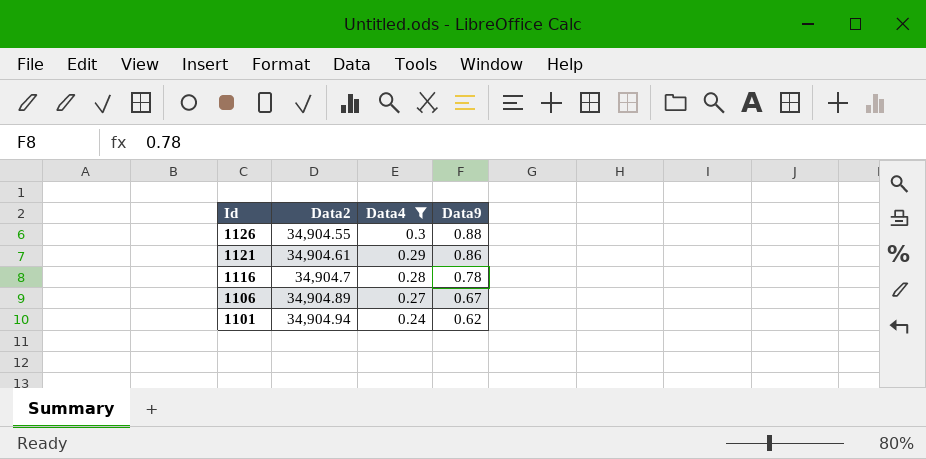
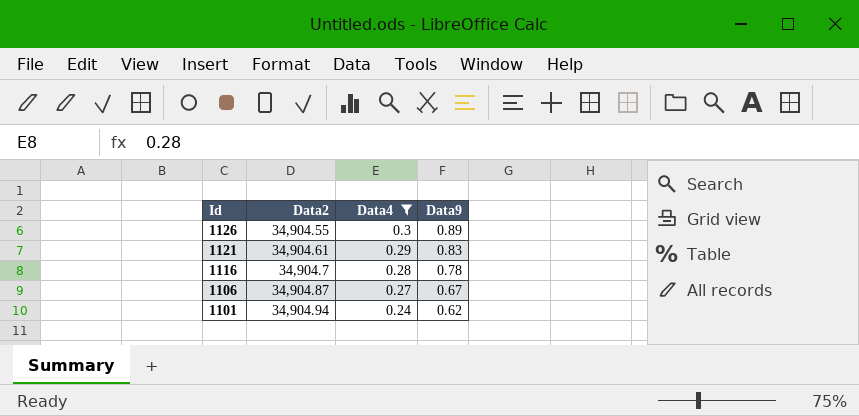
1126 | Data9: 0.88 -> 0.89
1121 | Data9: 0.86 -> 0.83
1106 | Data2: 34,904.89 -> 34,904.87

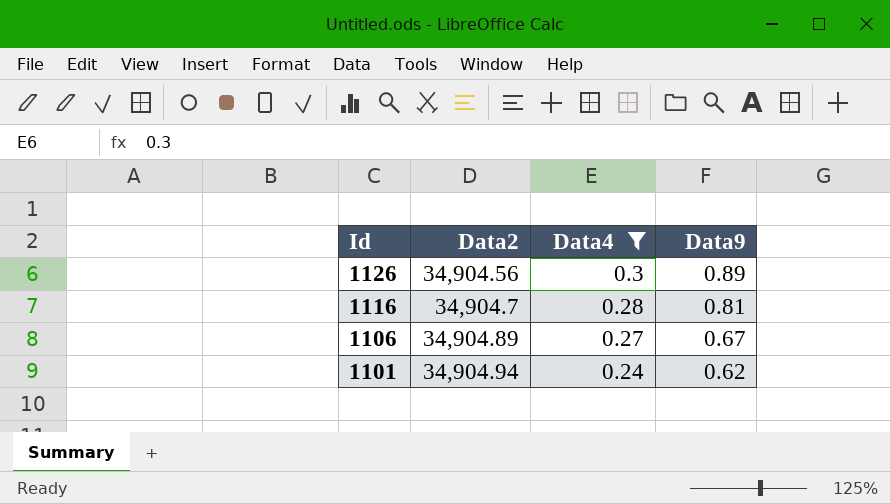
row 1121: 34,904.61 | 0.29 | 0.83 -> none
1126 | Data2: 34,904.55 -> 34,904.56
1116 | Data9: 0.78 -> 0.81
1106 | Data2: 34,904.87 -> 34,904.89

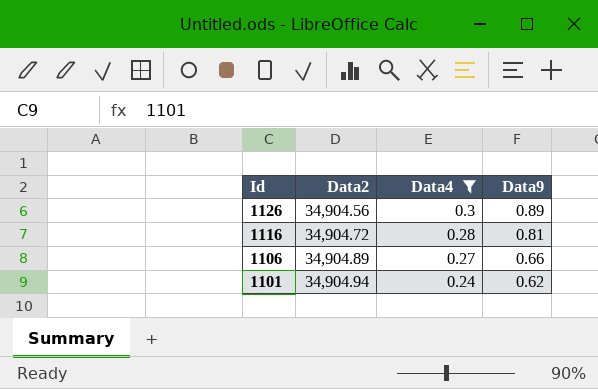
1116 | Data2: 34,904.7 -> 34,904.72
1106 | Data9: 0.67 -> 0.66

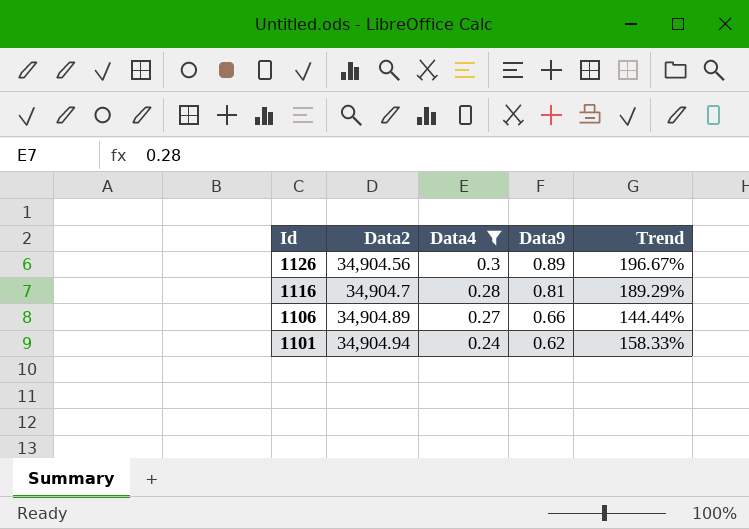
column Trend | formula: none -> ([Data9] - [Data4]) / [Data4]
1116 | Data2: 34,904.72 -> 34,904.7

